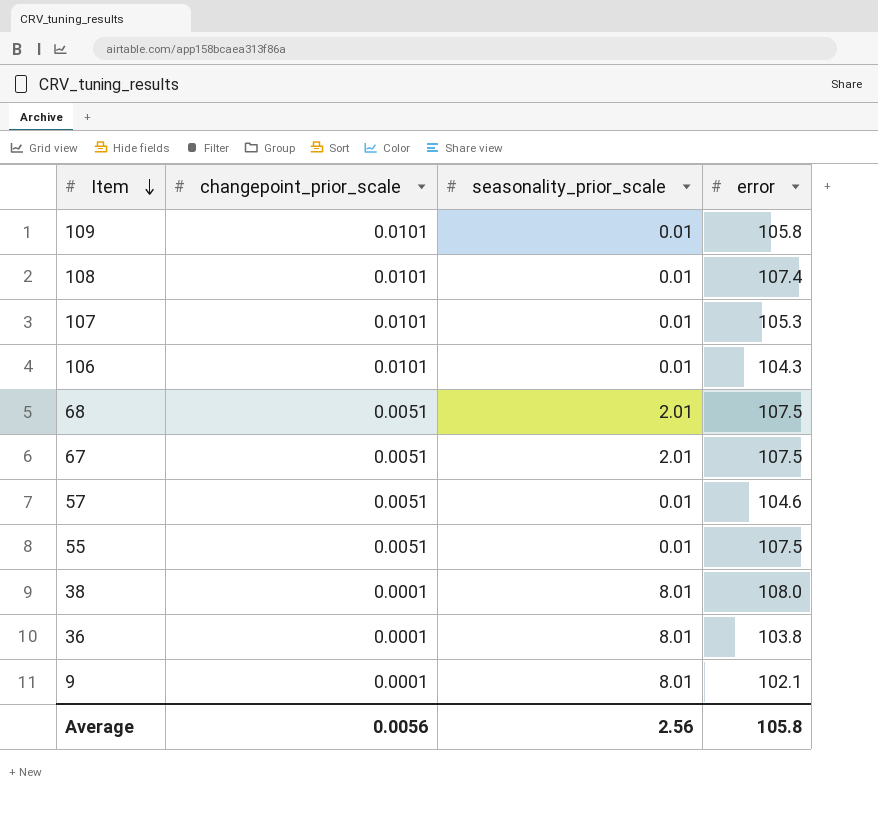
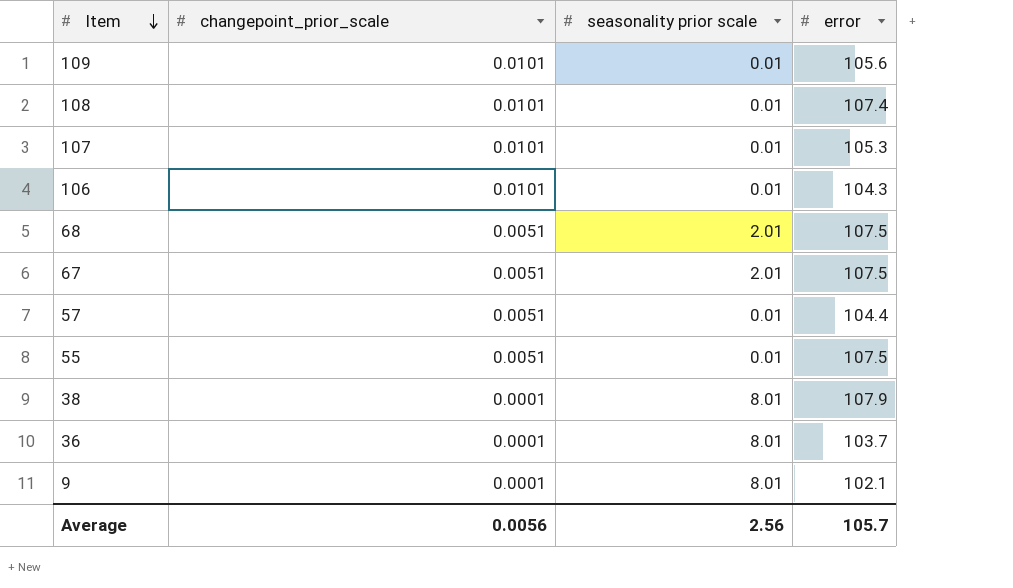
column name: seasonality_prior_scale -> seasonality prior scale
109 | error: 105.8 -> 105.6
57 | error: 104.6 -> 104.4
38 | error: 108.0 -> 107.9
36 | error: 103.8 -> 103.7
Average | error: 105.8 -> 105.7

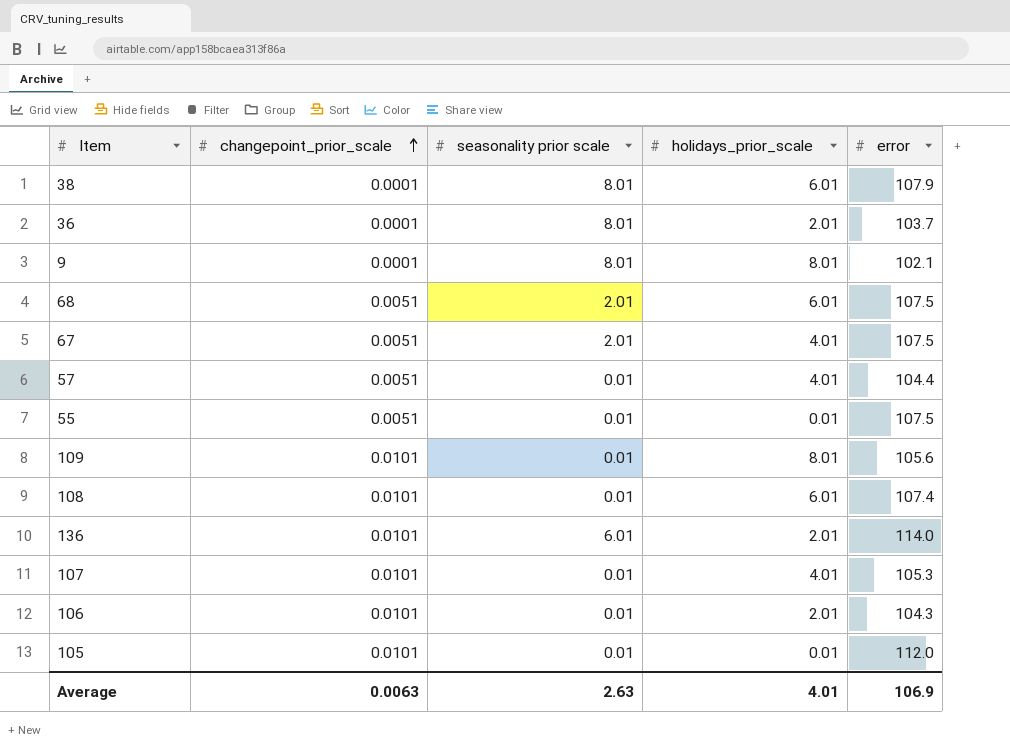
row order: Item descending -> changepoint_prior_scale ascending
column holidays_prior_scale | position: none -> 4
row 136: none -> 0.0101 | 6.01 | 2.01 | 114.0
row 105: none -> 0.0101 | 0.01 | 0.01 | 112.0
Average | changepoint_prior_scale: 0.0056 -> 0.0063
Average | seasonality prior scale: 2.56 -> 2.63
Average | error: 105.7 -> 106.9

